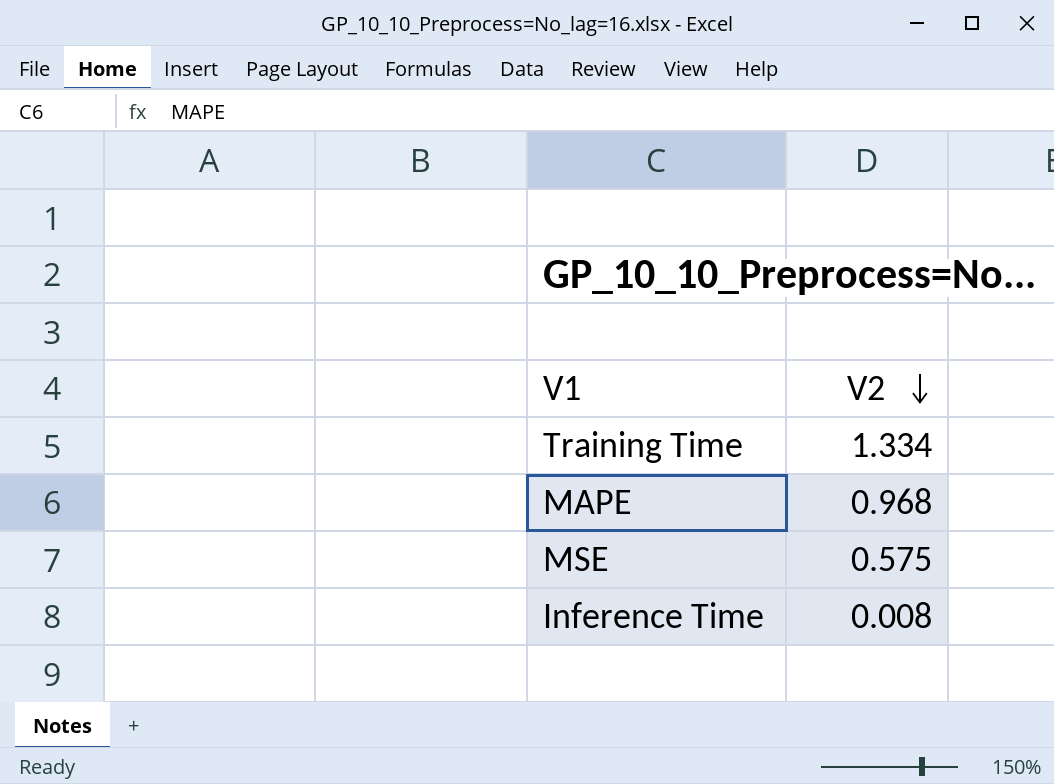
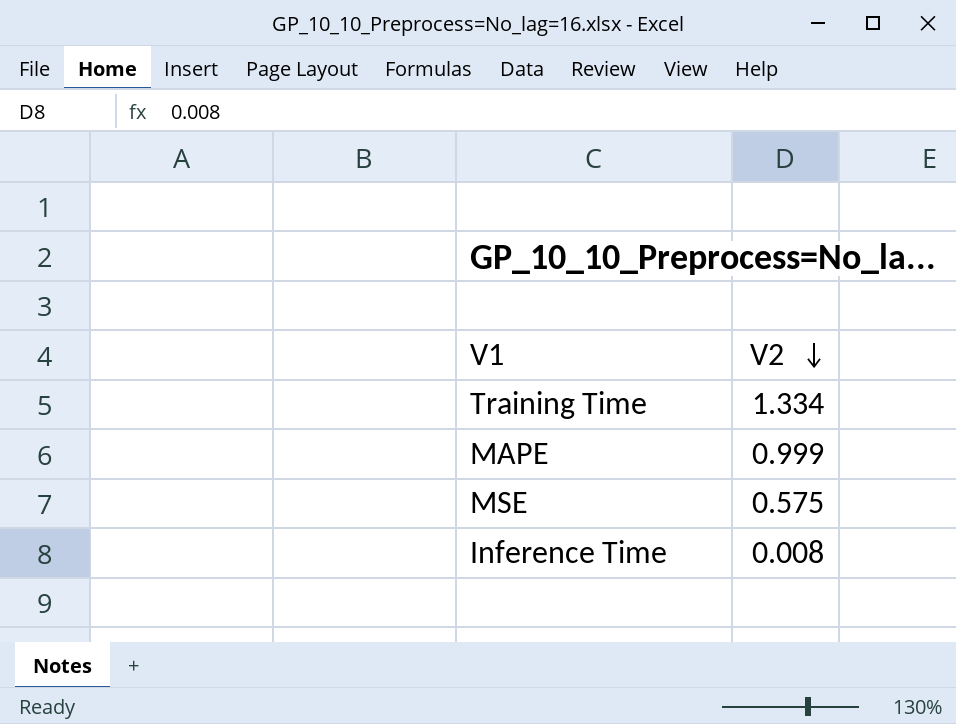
MAPE | V2: 0.968 -> 0.999

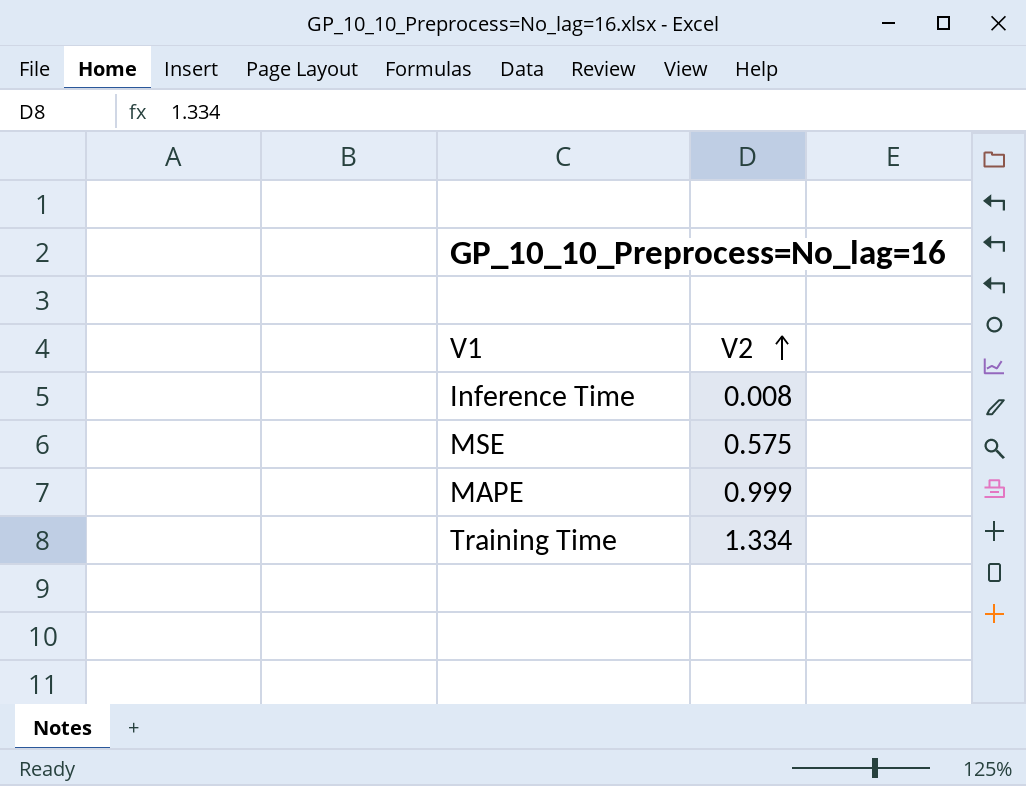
row order: V2 descending -> V2 ascending

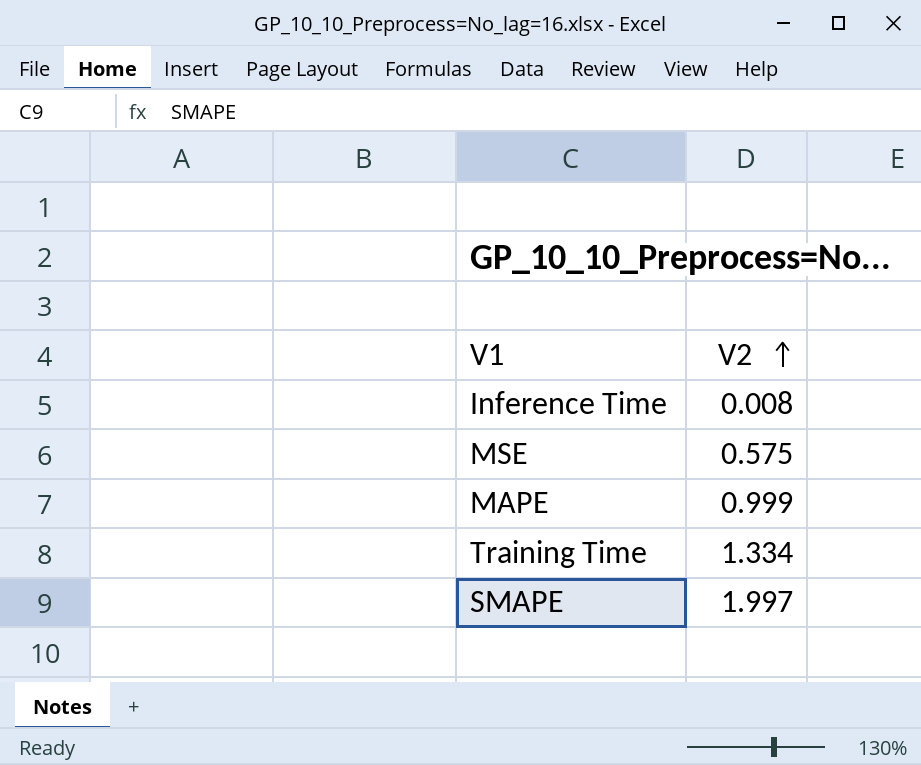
row SMAPE: none -> 1.997

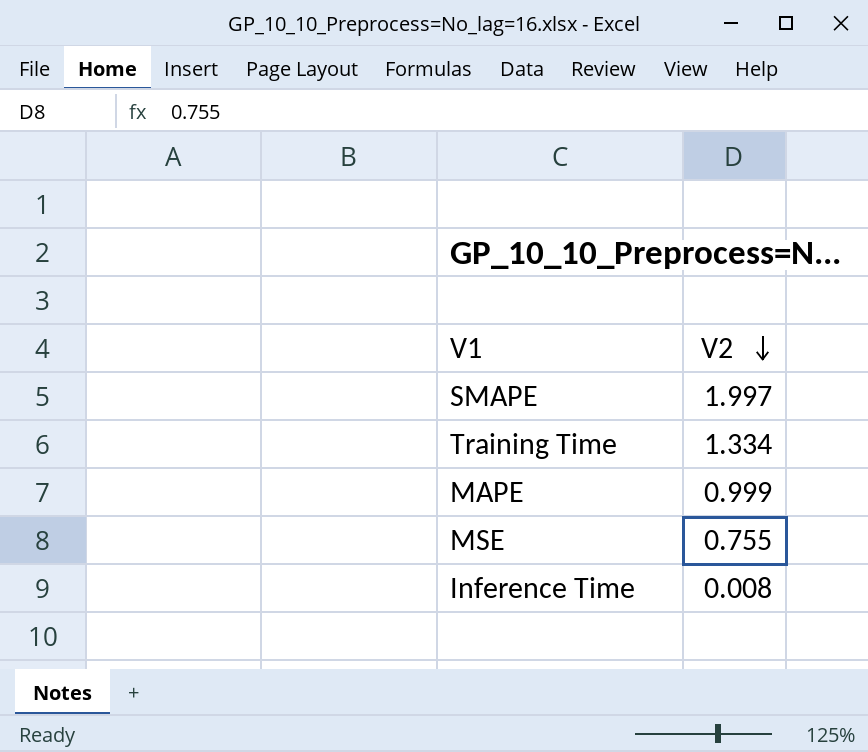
row order: V2 ascending -> V2 descending
MSE | V2: 0.575 -> 0.755

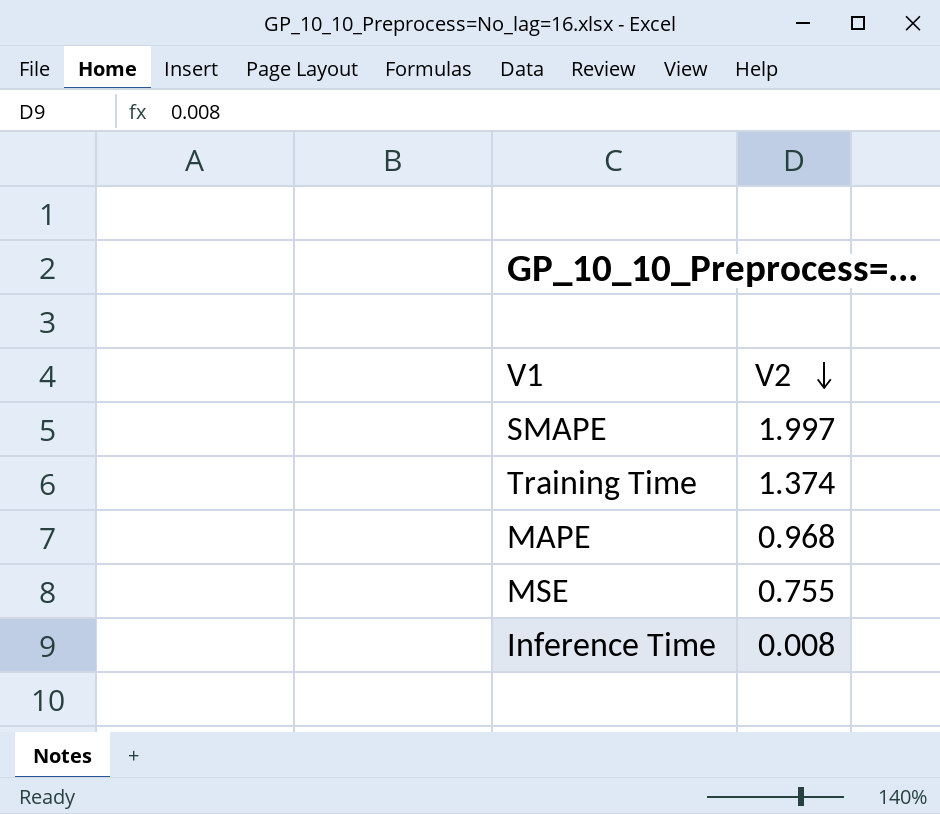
Training Time | V2: 1.334 -> 1.374
MAPE | V2: 0.999 -> 0.968

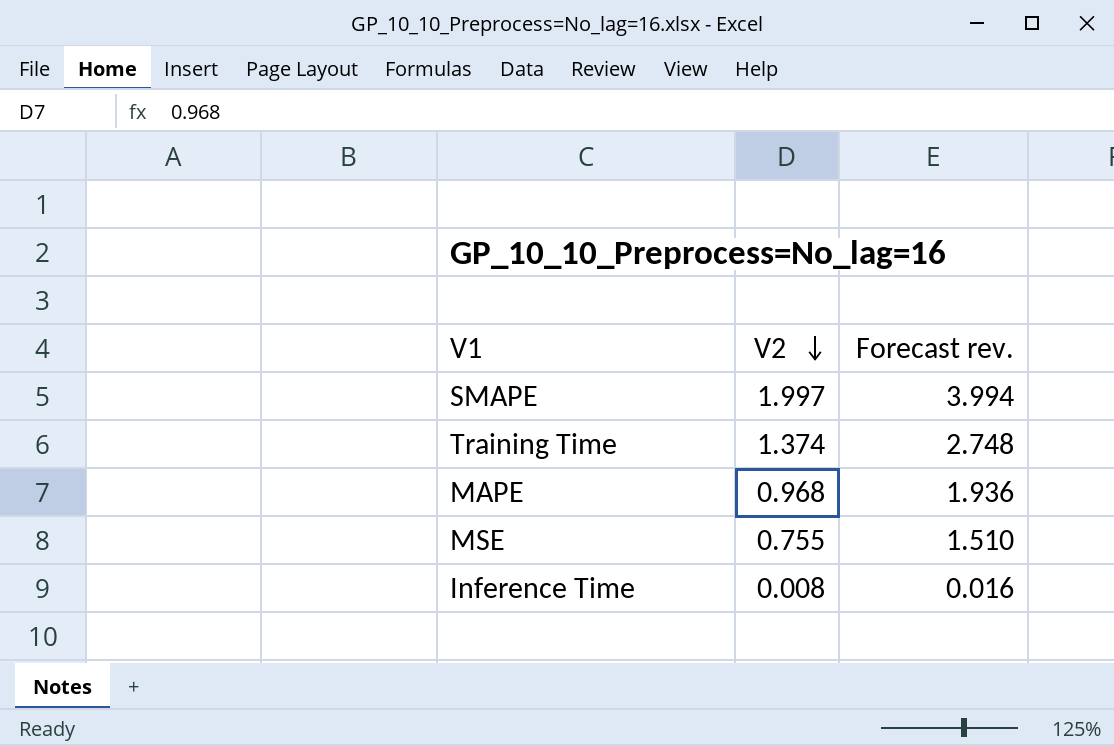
column Forecast rev. | formula: none -> [V2] * 2

